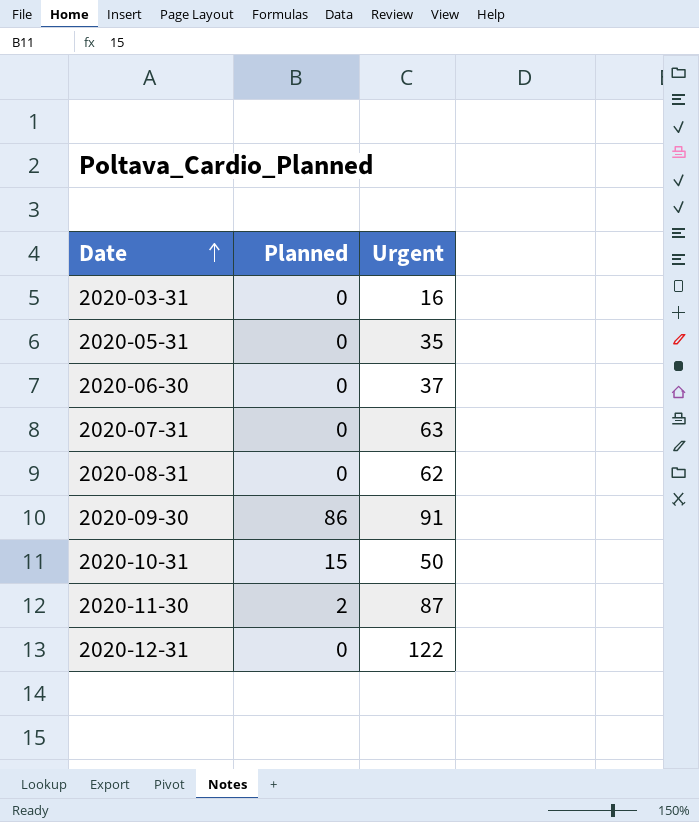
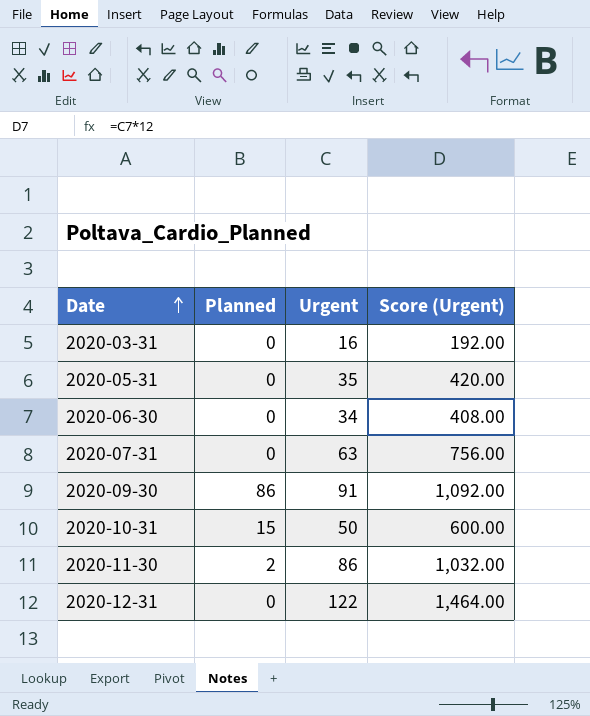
column Score (Urgent) | formula: none -> [Urgent] * 12
row 2020-08-31: 0 | 62 -> none
2020-06-30 | Urgent: 37 -> 34
2020-11-30 | Urgent: 87 -> 86

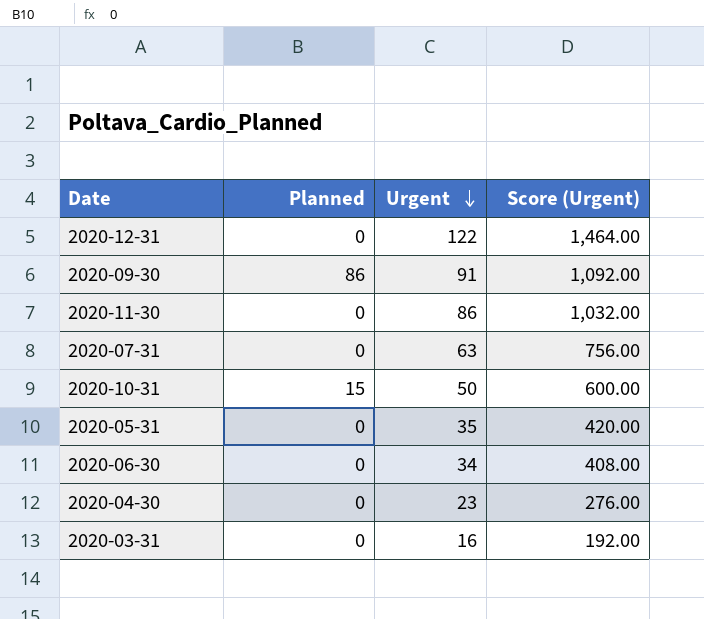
row order: Date ascending -> Urgent descending
2020-11-30 | Planned: 2 -> 0
row 2020-04-30: none -> 0 | 23 | 276.00

